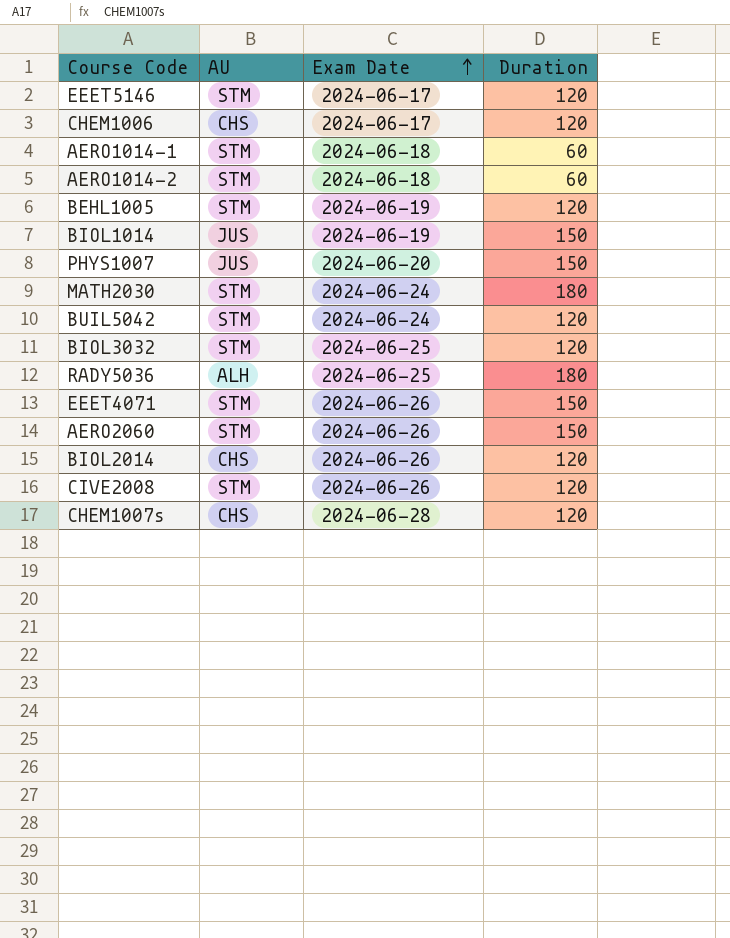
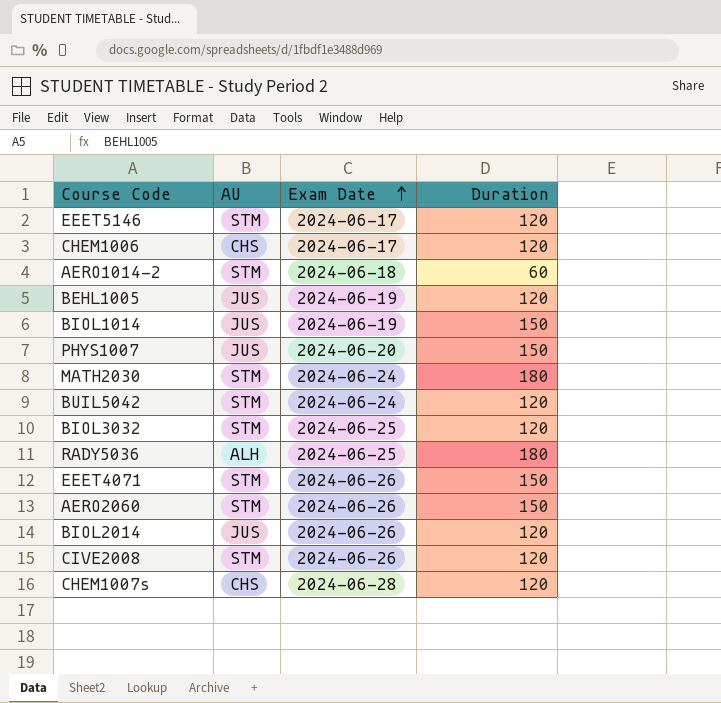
row AERO1014-1: STM | 2024-06-18 | 60 -> none
BEHL1005 | AU: STM -> JUS
BIOL2014 | AU: CHS -> JUS

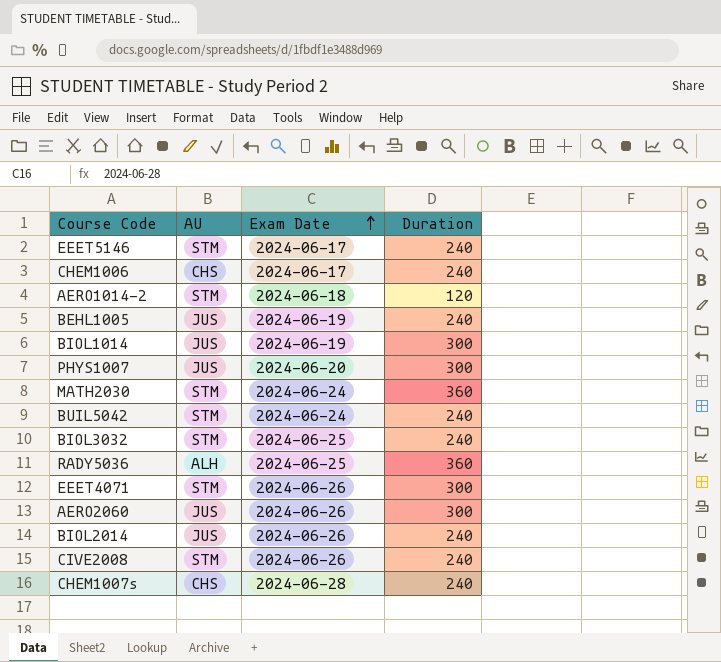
EEET5146 | Duration: 120 -> 240
CHEM1006 | Duration: 120 -> 240
AERO1014-2 | Duration: 60 -> 120
BEHL1005 | Duration: 120 -> 240
BIOL1014 | Duration: 150 -> 300
PHYS1007 | Duration: 150 -> 300
MATH2030 | Duration: 180 -> 360
BUIL5042 | Duration: 120 -> 240
BIOL3032 | Duration: 120 -> 240
RADY5036 | Duration: 180 -> 360
EEET4071 | Duration: 150 -> 300
AERO2060 | AU: STM -> JUS
AERO2060 | Duration: 150 -> 300
BIOL2014 | Duration: 120 -> 240
CIVE2008 | Duration: 120 -> 240
CHEM1007s | Duration: 120 -> 240

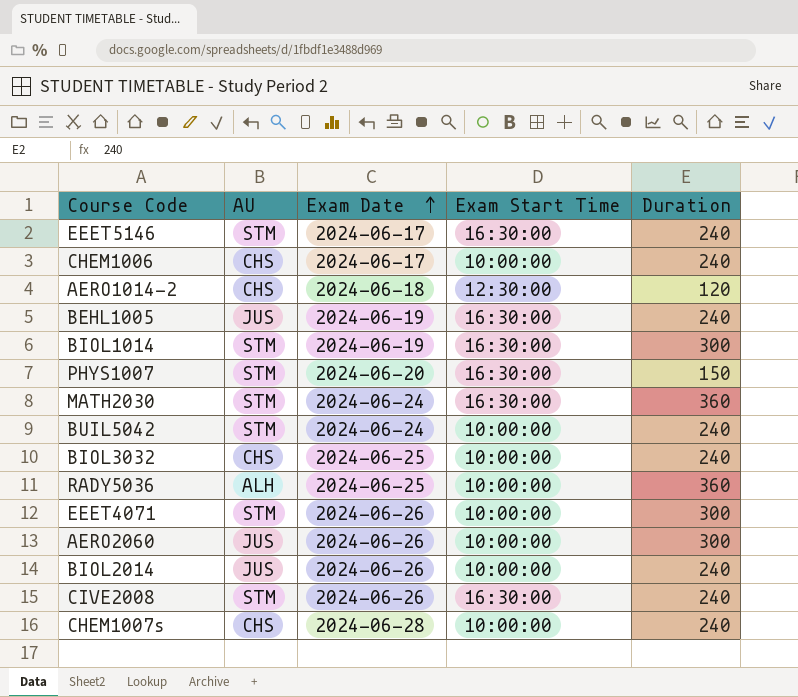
column Exam Start Time | position: none -> 4
AERO1014-2 | AU: STM -> CHS
BIOL1014 | AU: JUS -> STM
PHYS1007 | AU: JUS -> STM
PHYS1007 | Duration: 300 -> 150
BIOL3032 | AU: STM -> CHS

